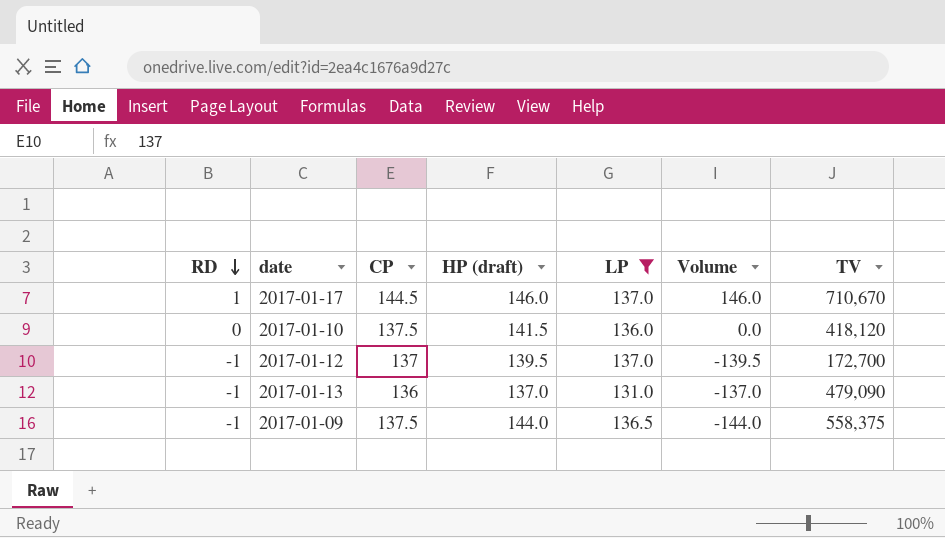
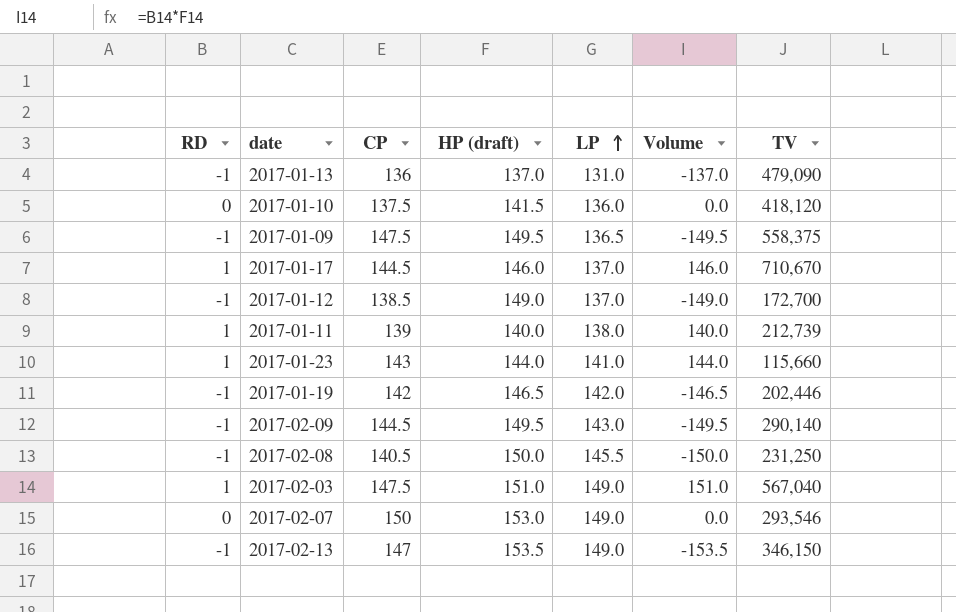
filter: LP <= 137.0 -> none
row order: RD descending -> LP ascending
2017-01-09 | CP: 137.5 -> 147.5
2017-01-09 | HP (draft): 144.0 -> 149.5
2017-01-09 | Volume: -144.0 -> -149.5
2017-01-12 | CP: 137 -> 138.5
2017-01-12 | HP (draft): 139.5 -> 149.0
2017-01-12 | Volume: -139.5 -> -149.0

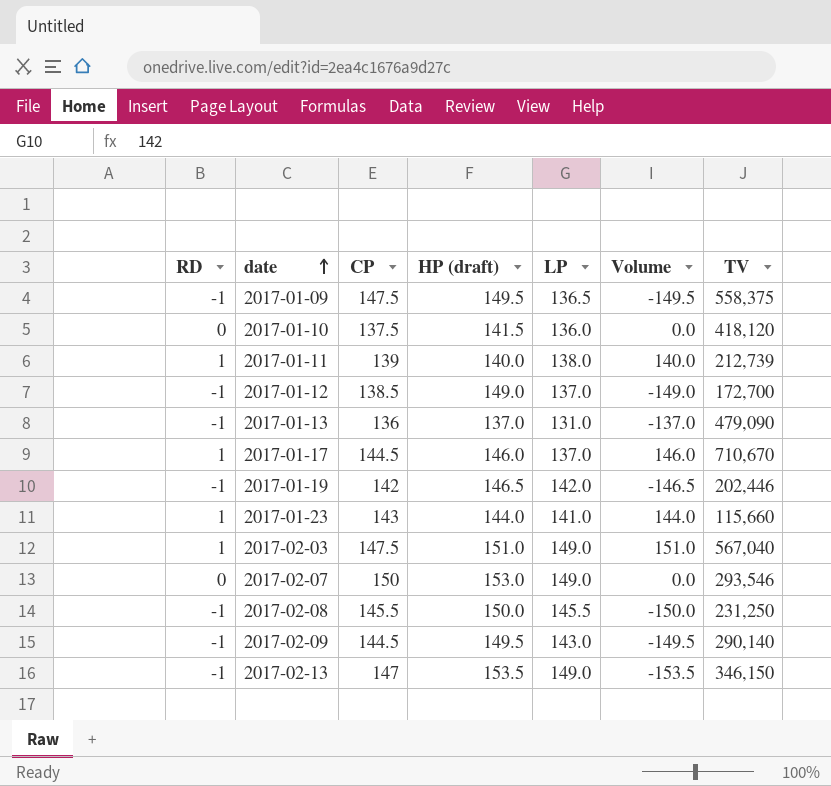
row order: LP ascending -> date ascending
2017-02-08 | CP: 140.5 -> 145.5

